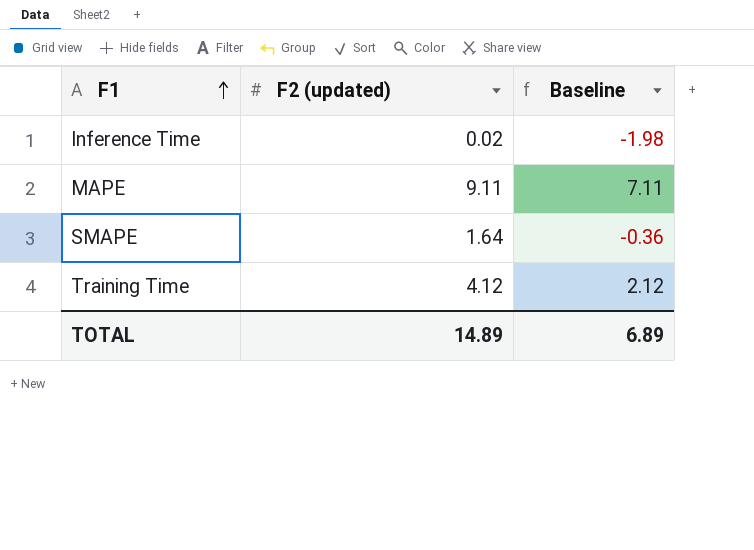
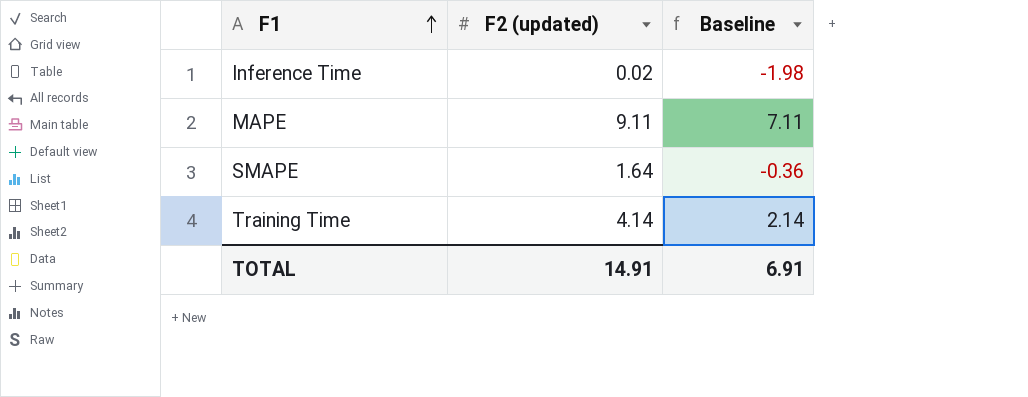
Training Time | F2 (updated): 4.12 -> 4.14
Training Time | Baseline: 2.12 -> 2.14
TOTAL | F2 (updated): 14.89 -> 14.91
TOTAL | Baseline: 6.89 -> 6.91

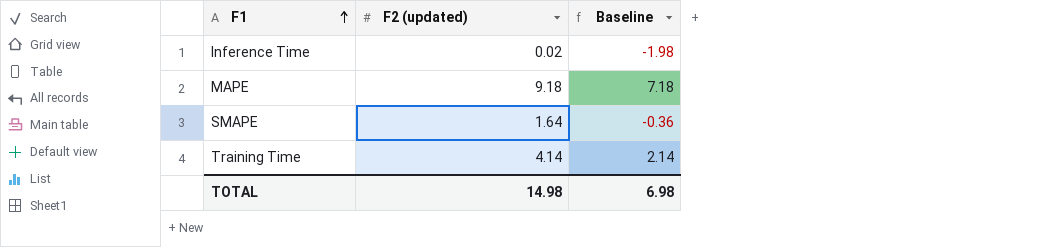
MAPE | F2 (updated): 9.11 -> 9.18
MAPE | Baseline: 7.11 -> 7.18
TOTAL | F2 (updated): 14.91 -> 14.98
TOTAL | Baseline: 6.91 -> 6.98

